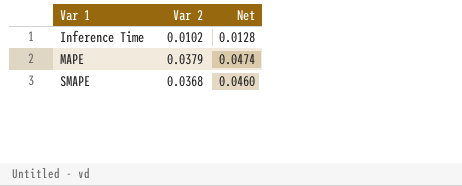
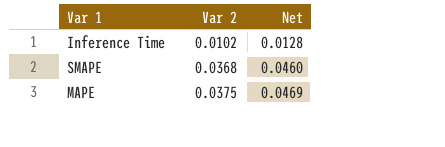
row order: Var 1 ascending -> Var 2 ascending
MAPE | Var 2: 0.0379 -> 0.0375
MAPE | Net: 0.0474 -> 0.0469

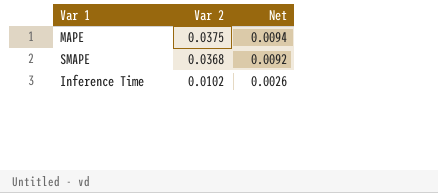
row order: Var 2 ascending -> Var 2 descending
column Net | formula: [Var 2] * 1.25 -> [Var 2] * 0.25

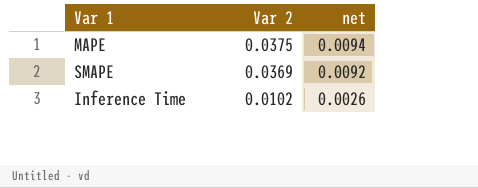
column name: Net -> net
SMAPE | Var 2: 0.0368 -> 0.0369

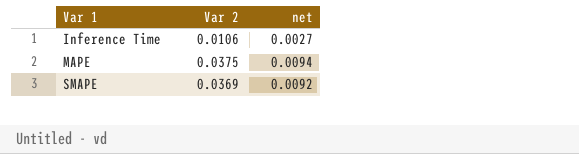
row order: Var 2 descending -> Var 1 ascending
Inference Time | Var 2: 0.0102 -> 0.0106
Inference Time | net: 0.0026 -> 0.0027

